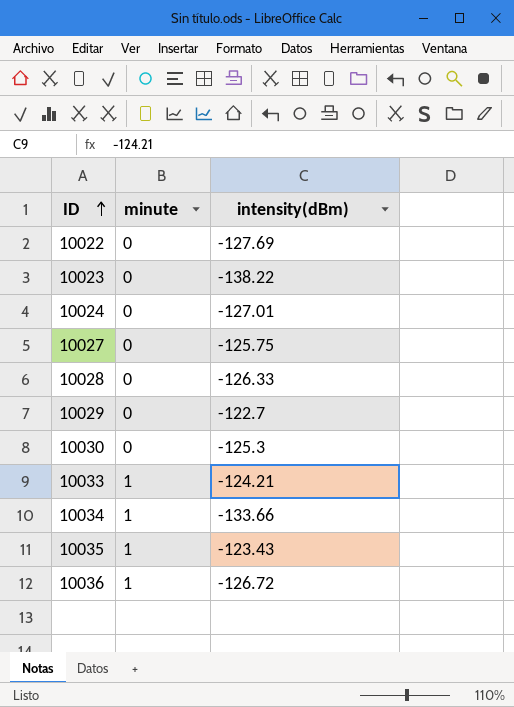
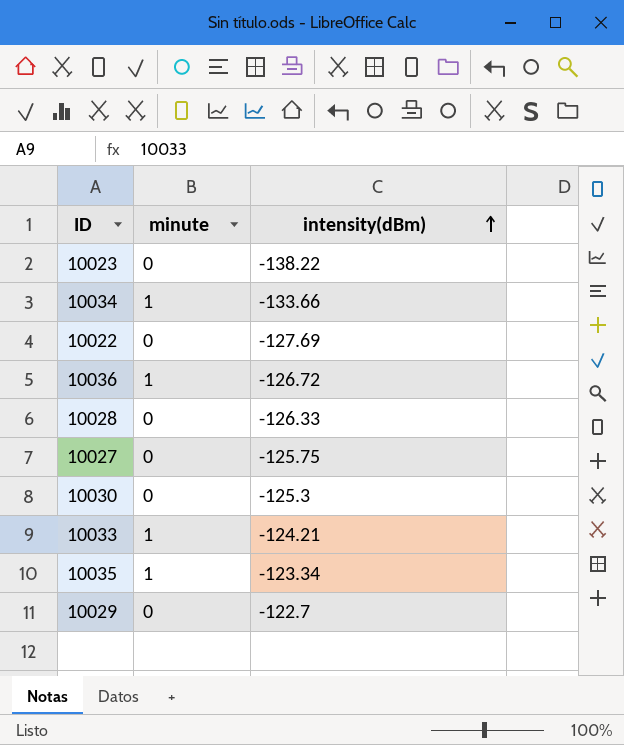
row order: ID ascending -> intensity(dBm) ascending
row 10024: 0 | -127.01 -> none
10035 | intensity(dBm): -123.43 -> -123.34

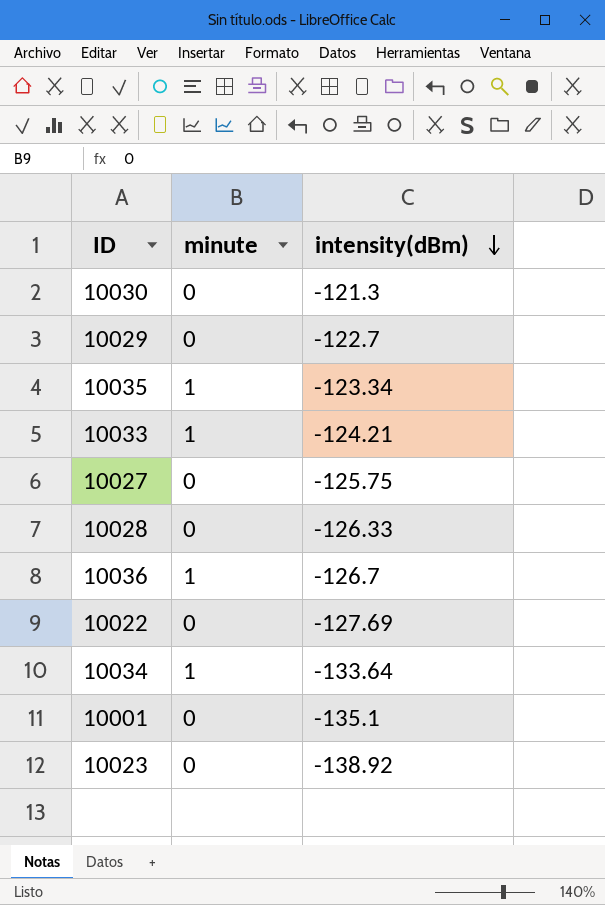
row order: intensity(dBm) ascending -> intensity(dBm) descending
10030 | intensity(dBm): -125.3 -> -121.3
10036 | intensity(dBm): -126.72 -> -126.7
10034 | intensity(dBm): -133.66 -> -133.64
row 10001: none -> 0 | -135.1
10023 | intensity(dBm): -138.22 -> -138.92

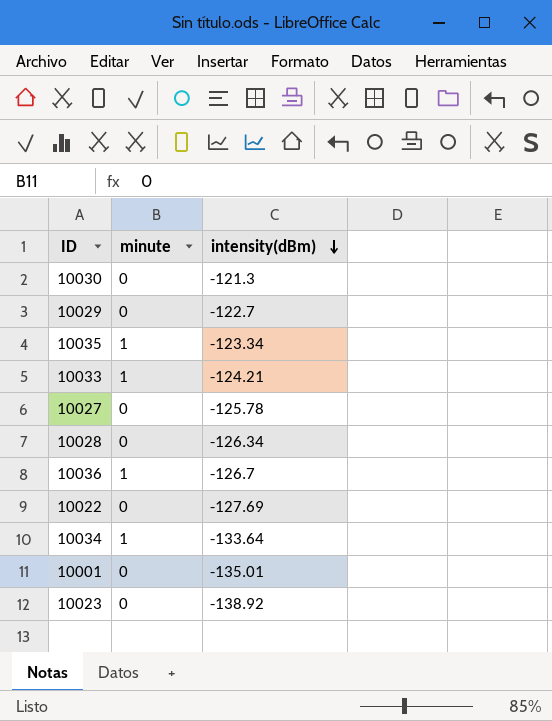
10027 | intensity(dBm): -125.75 -> -125.78
10028 | intensity(dBm): -126.33 -> -126.34
10001 | intensity(dBm): -135.1 -> -135.01

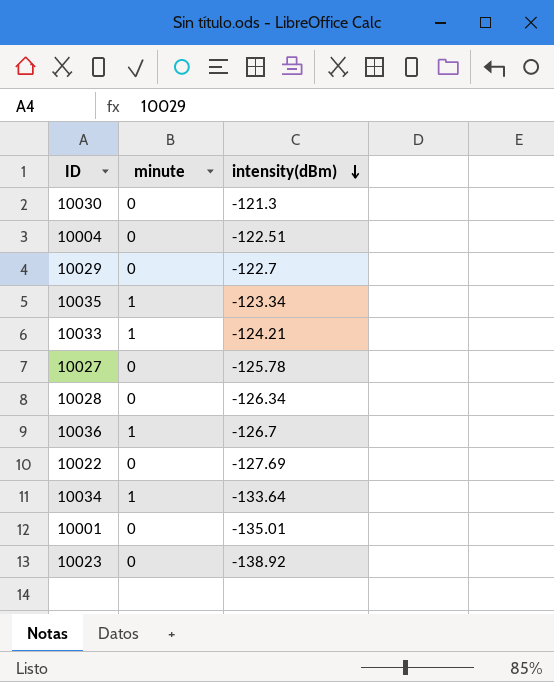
row 10004: none -> 0 | -122.51

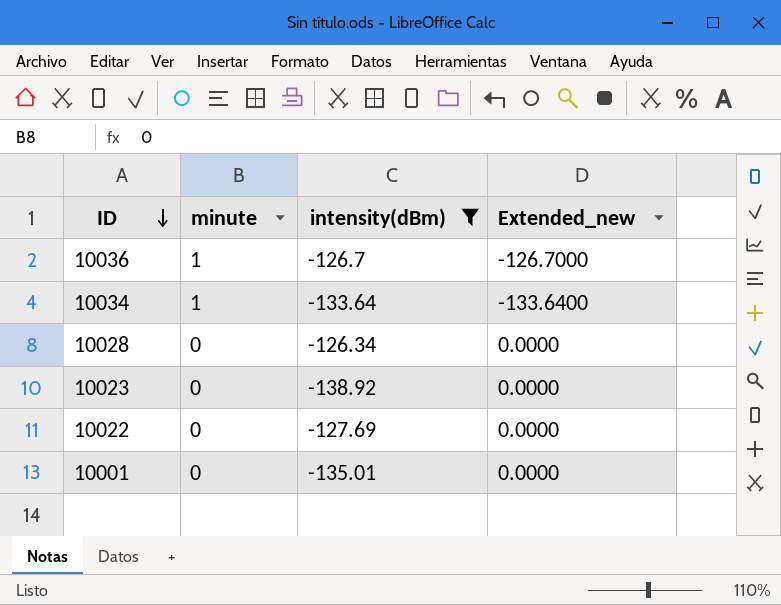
filter: none -> intensity(dBm) <= -126.34
row order: intensity(dBm) descending -> ID descending
column Extended_new | formula: none -> [minute] * [intensity(dBm)]

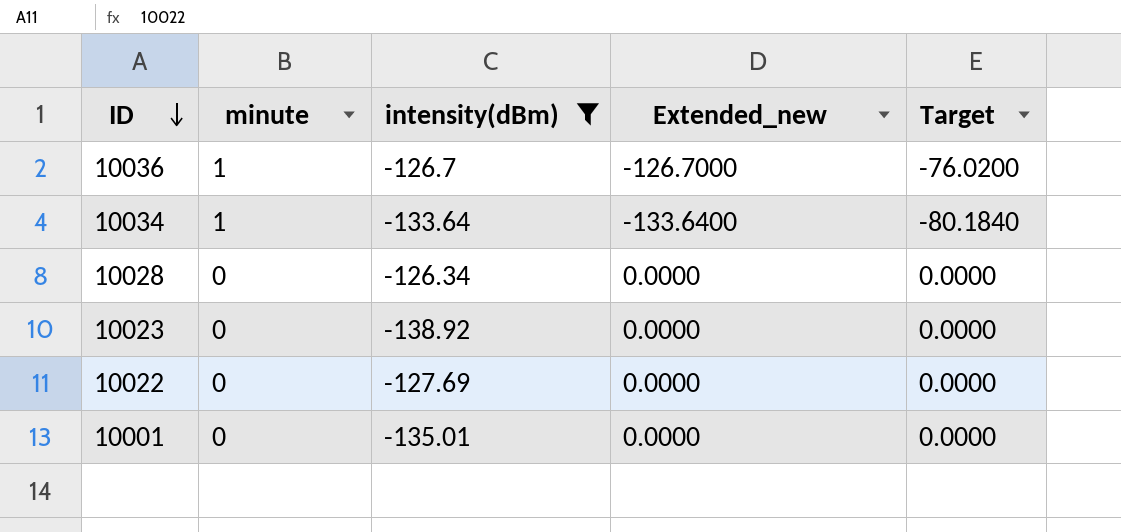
column Target | formula: none -> [Extended_new] * 0.6

